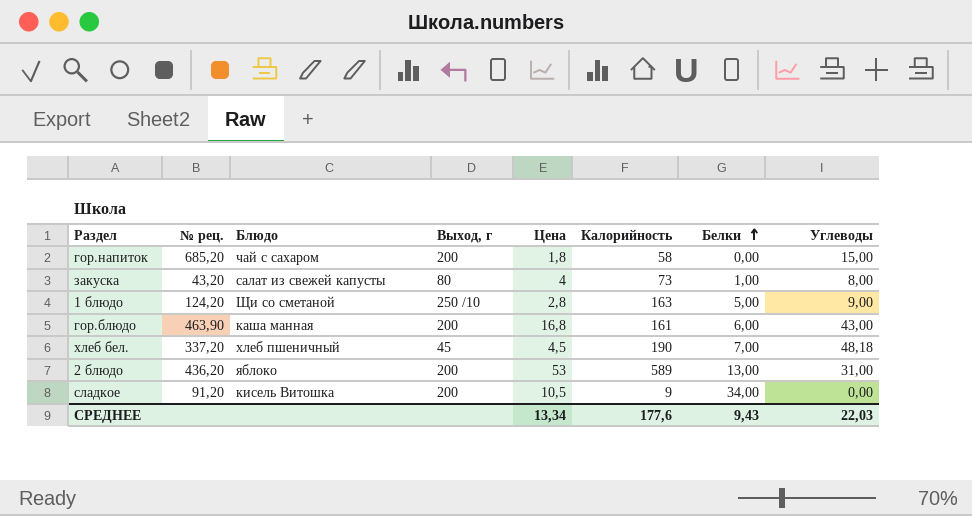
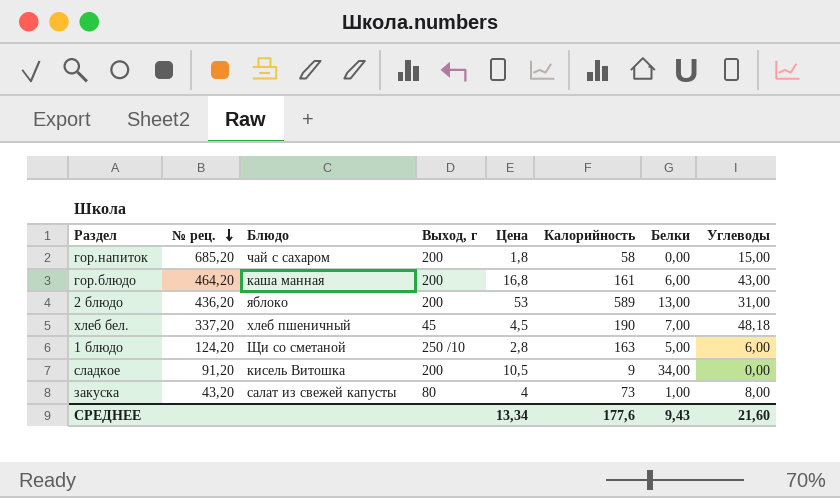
row order: Белки ascending -> № рец. descending
гор.блюдо | № рец.: 463,90 -> 464,20
1 блюдо | Углеводы: 9,00 -> 6,00
СРЕДНЕЕ | Углеводы: 22,03 -> 21,60

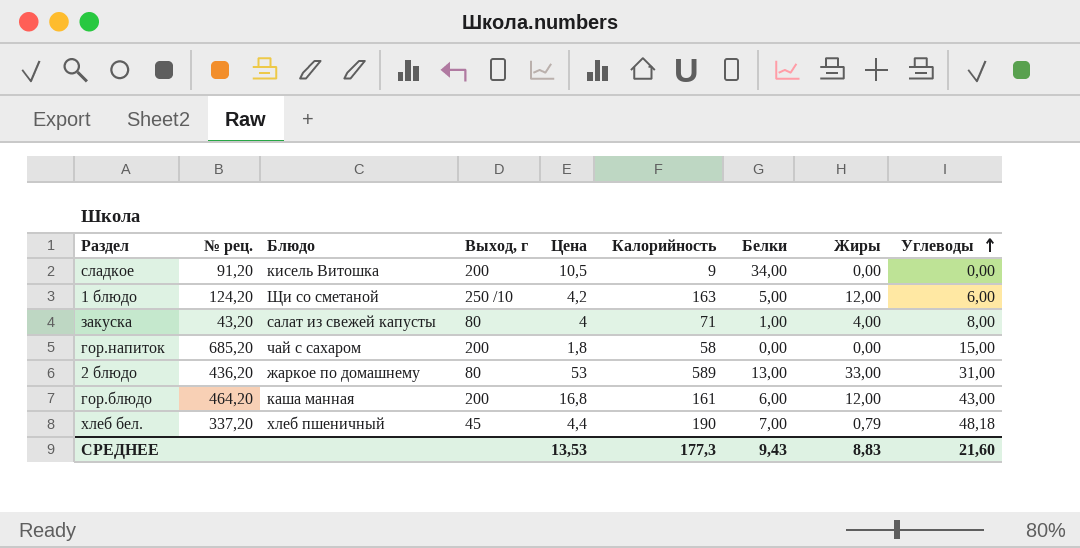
row order: № рец. descending -> Углеводы ascending
column Жиры | position: none -> 8
1 блюдо | Цена: 2,8 -> 4,2
закуска | Калорийность: 73 -> 71
2 блюдо | Блюдо: яблоко -> жаркое по домашнему
2 блюдо | Выход, г: 200 -> 80
хлеб бел. | Цена: 4,5 -> 4,4
СРЕДНЕЕ | Цена: 13,34 -> 13,53
СРЕДНЕЕ | Калорийность: 177,6 -> 177,3

